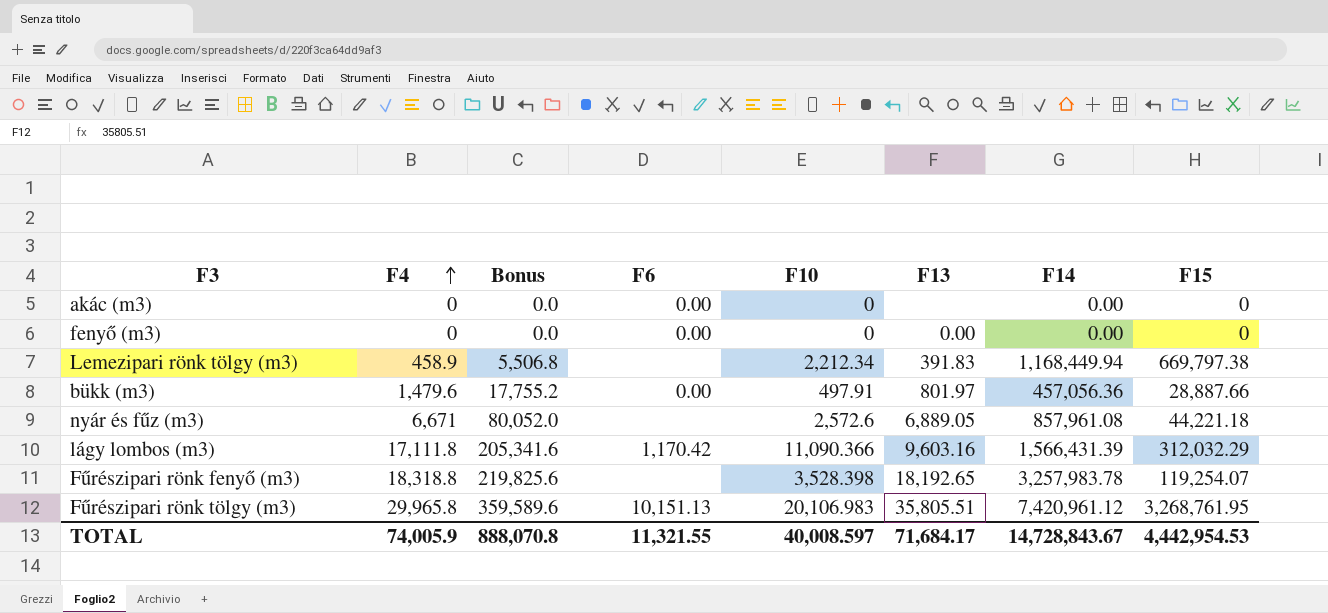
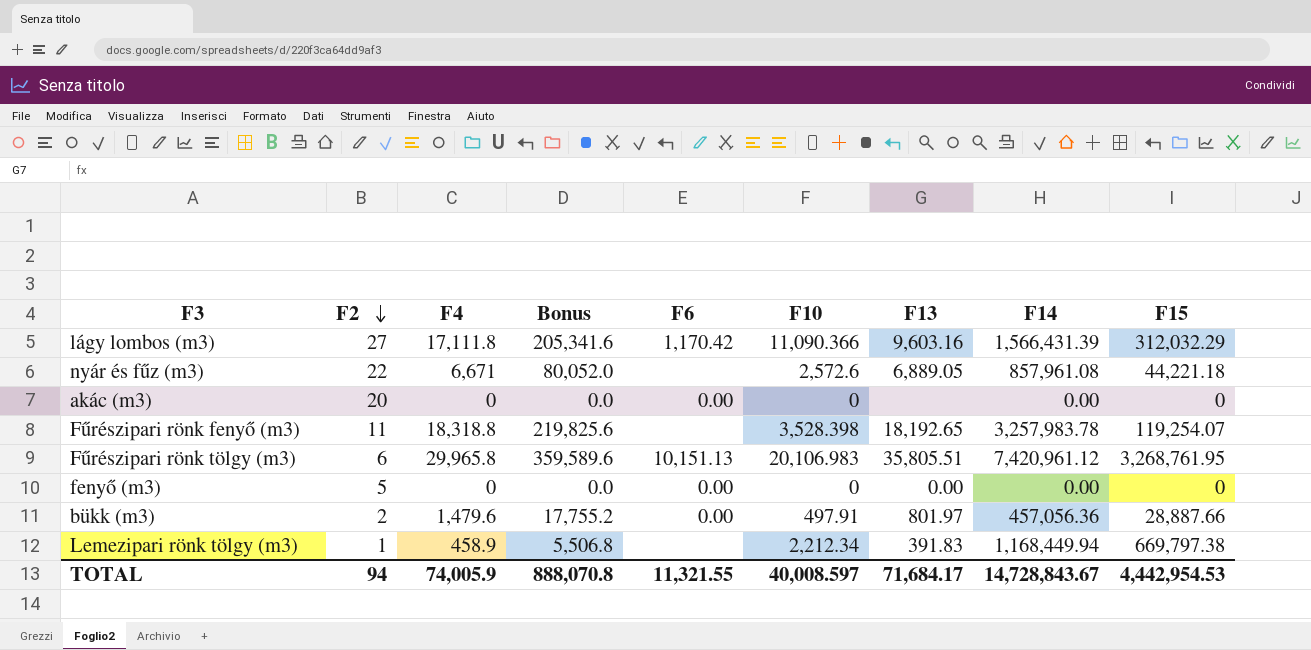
row order: F4 ascending -> F2 descending
column F2 | position: none -> 2

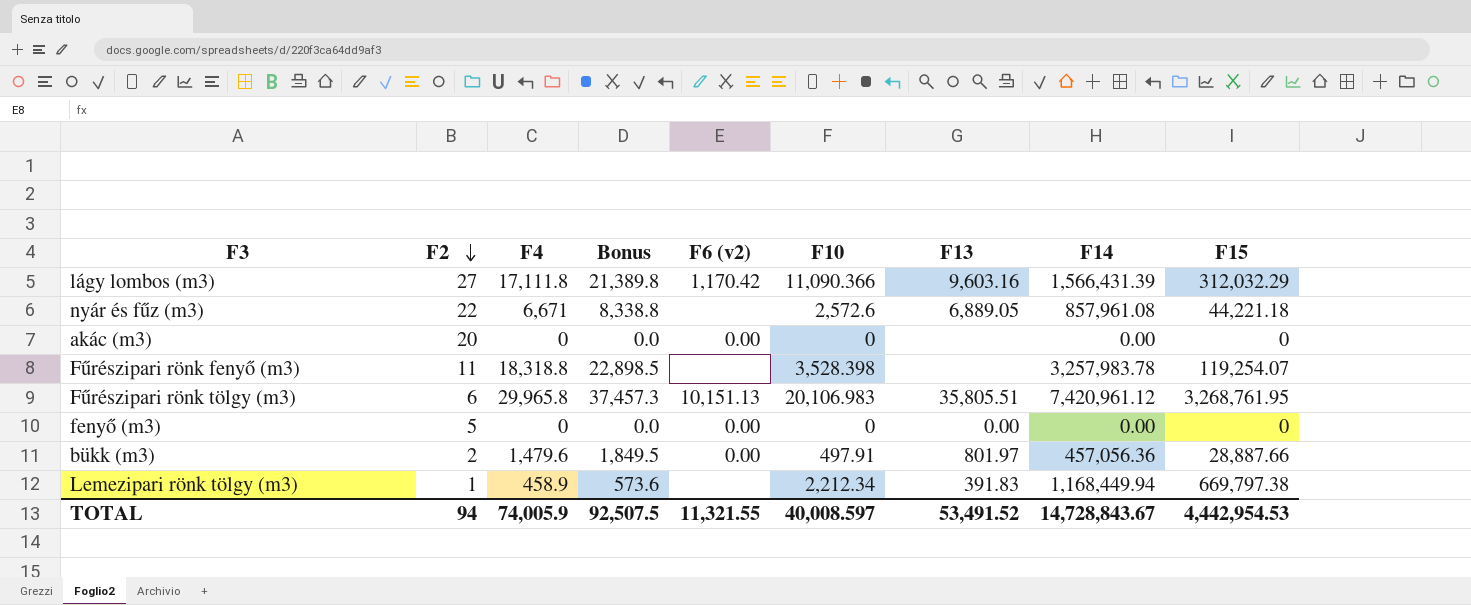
column Bonus | formula: [F4] * 12 -> [F4] * 1.25
column name: F6 -> F6 (v2)
Fűrészipari rönk fenyő (m3) | F13: 18,192.65 -> none
TOTAL | Bonus: 888,070.8 -> 92,507.5
TOTAL | F13: 71,684.17 -> 53,491.52

